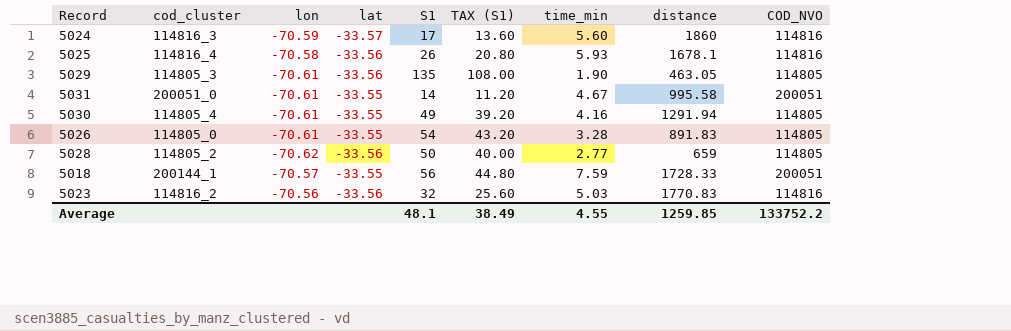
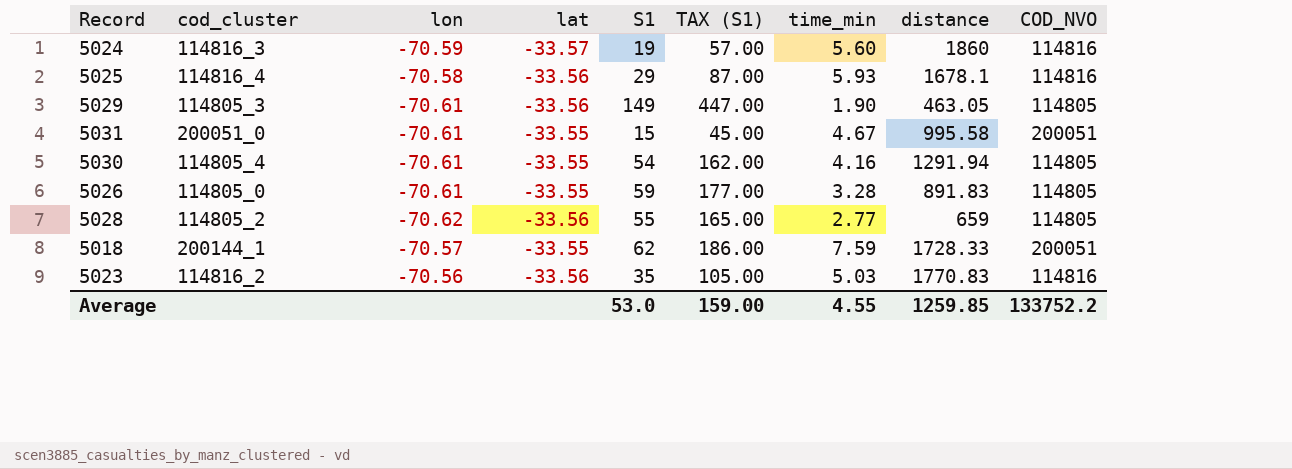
column TAX (S1) | formula: [S1] * 0.8 -> [S1] * 3
5024 | S1: 17 -> 19
5025 | S1: 26 -> 29
5029 | S1: 135 -> 149
5031 | S1: 14 -> 15
5030 | S1: 49 -> 54
5026 | S1: 54 -> 59
5028 | S1: 50 -> 55
5018 | S1: 56 -> 62
5023 | S1: 32 -> 35
Average | S1: 48.1 -> 53.0
Average | TAX (S1): 38.49 -> 159.00

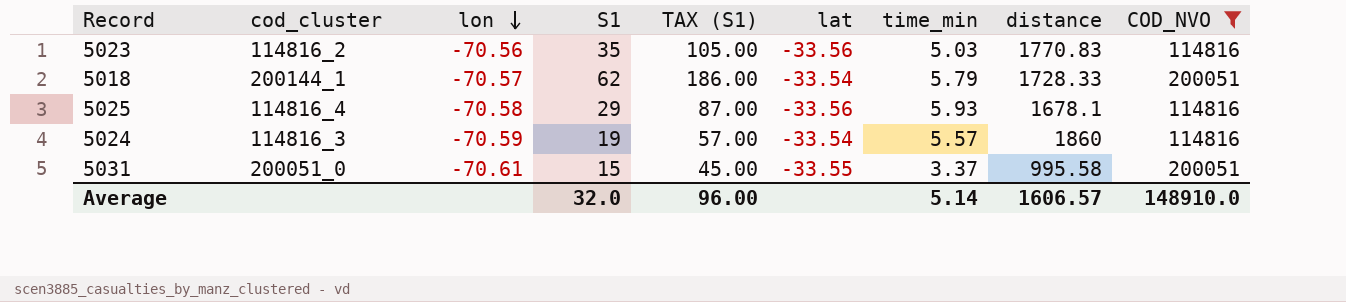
filter: none -> COD_NVO != 114805
row order: none -> lon descending
column lat | position: 4 -> 6
5018 | lat: -33.55 -> -33.54
5018 | time_min: 7.59 -> 5.79
5024 | lat: -33.57 -> -33.54
5024 | time_min: 5.60 -> 5.57
5031 | time_min: 4.67 -> 3.37
Average | S1: 53.0 -> 32.0
Average | TAX (S1): 159.00 -> 96.00
Average | time_min: 4.55 -> 5.14
Average | distance: 1259.85 -> 1606.57
Average | COD_NVO: 133752.2 -> 148910.0

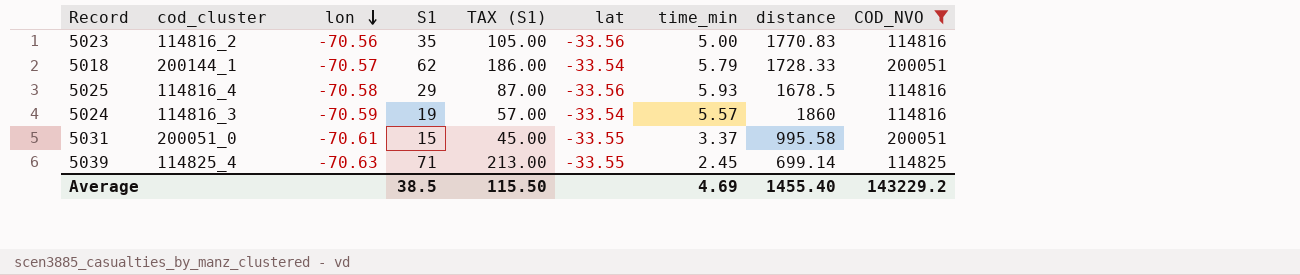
5023 | time_min: 5.03 -> 5.00
5025 | distance: 1678.1 -> 1678.5
row 5039: none -> 114825_4 | -70.63 | 71 | 213.00 | -33.55 | 2.45 | 699.14 | 114825
Average | S1: 32.0 -> 38.5
Average | TAX (S1): 96.00 -> 115.50
Average | time_min: 5.14 -> 4.69
Average | distance: 1606.57 -> 1455.40
Average | COD_NVO: 148910.0 -> 143229.2

